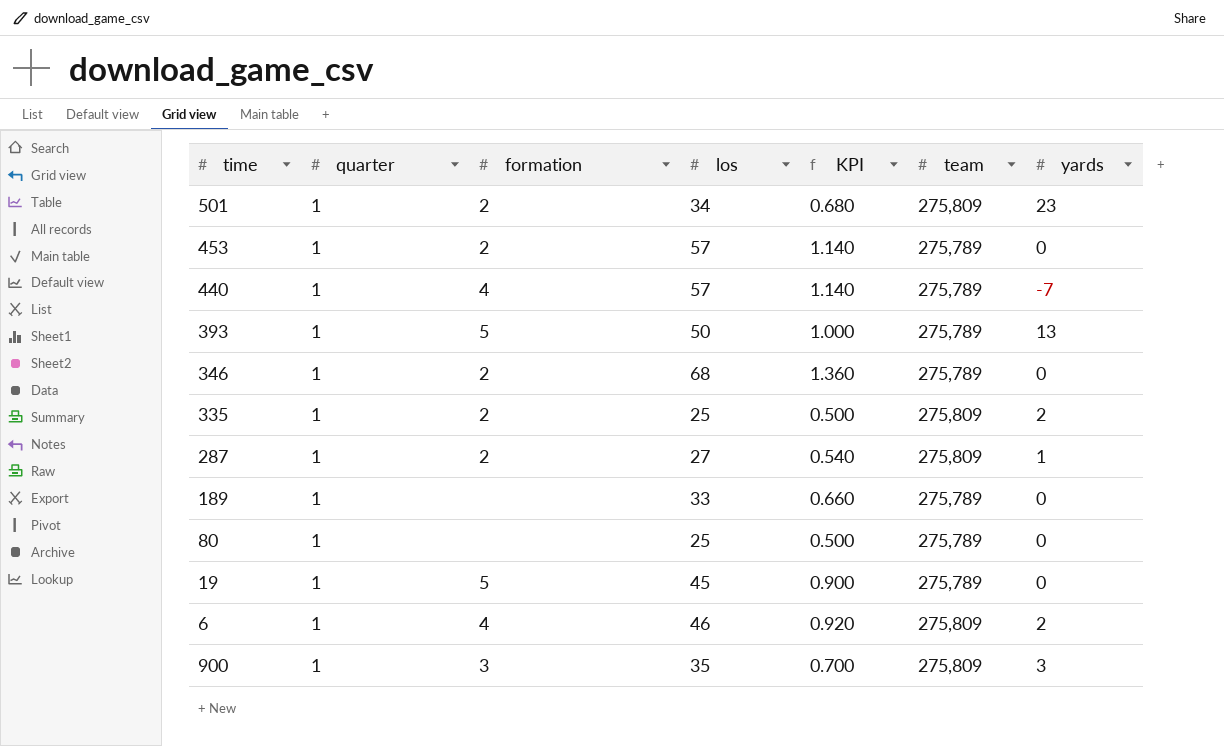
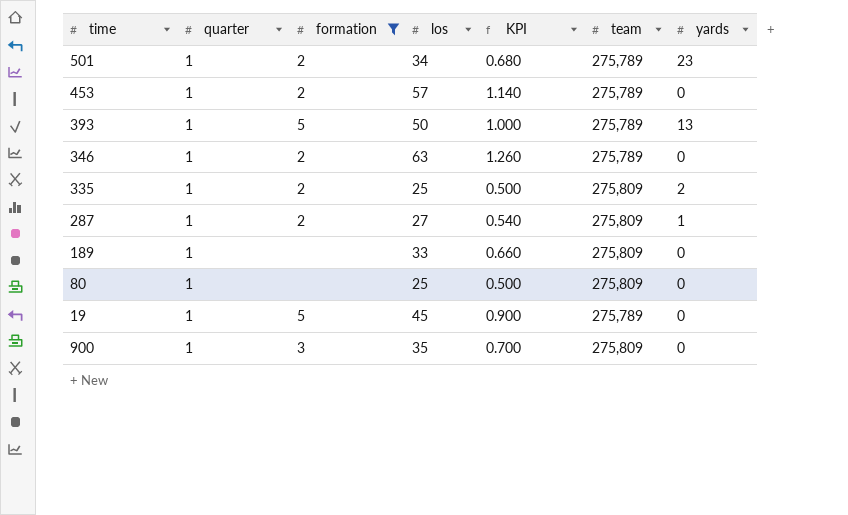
filter: none -> formation != 4
501 | team: 275,809 -> 275,789
346 | los: 68 -> 63
346 | KPI: 1.360 -> 1.260
189 | team: 275,789 -> 275,809
80 | team: 275,789 -> 275,809
900 | yards: 3 -> 0

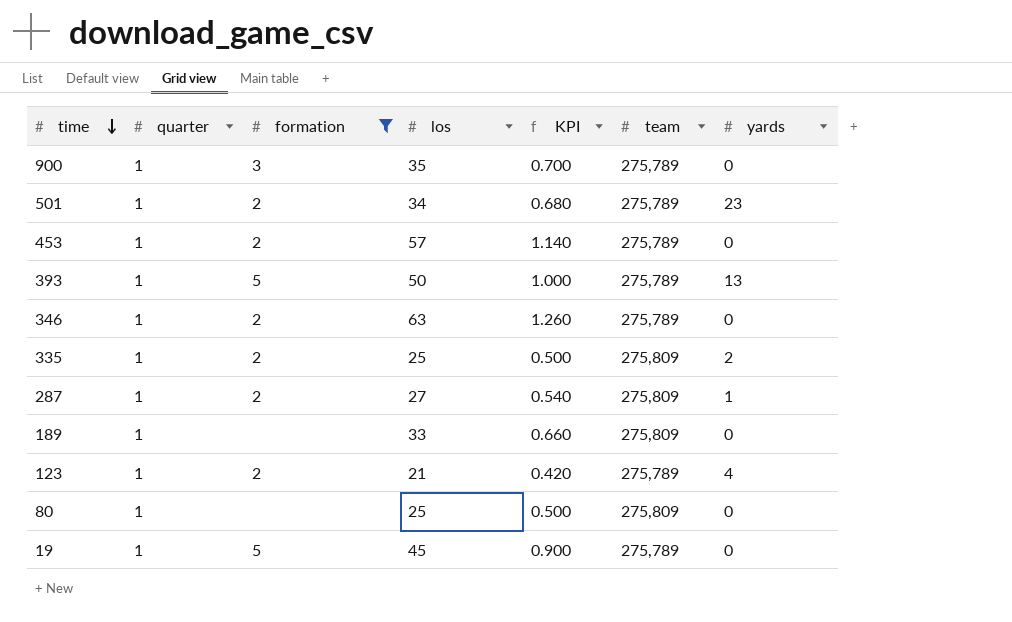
row order: none -> time descending
900 | team: 275,809 -> 275,789
row 123: none -> 1 | 2 | 21 | 0.420 | 275,789 | 4

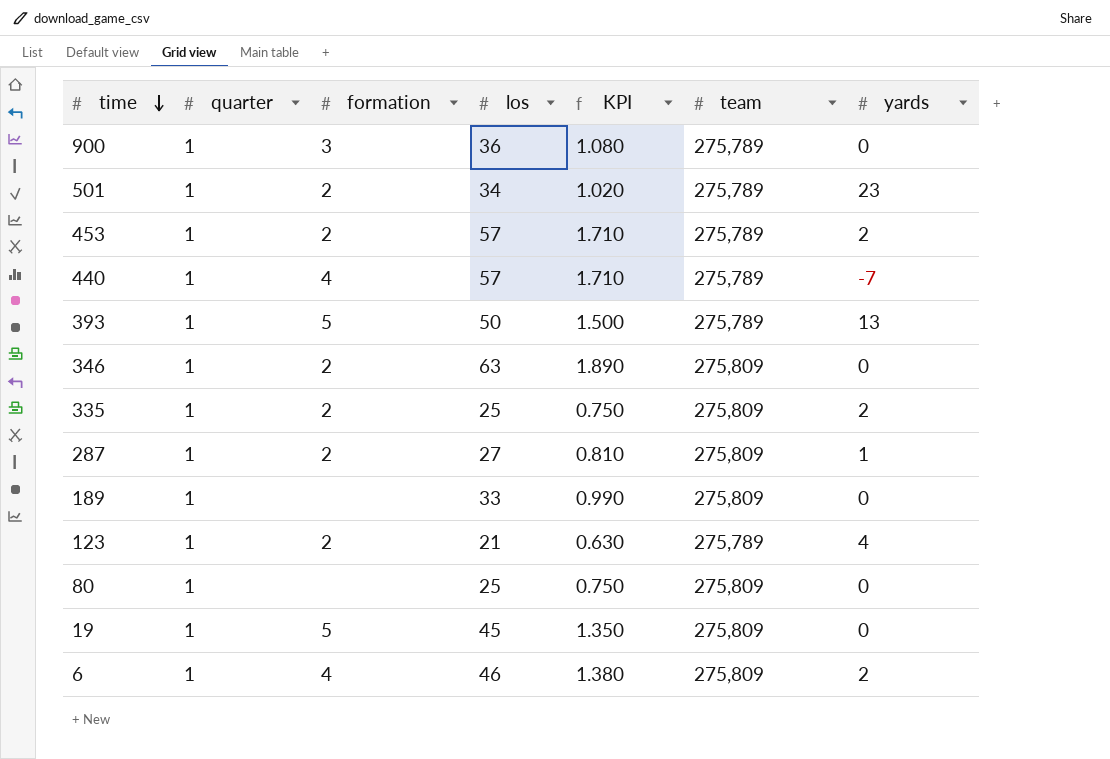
filter: formation != 4 -> none
column KPI | formula: [los] * 0.02 -> [los] * 0.03
900 | los: 35 -> 36
453 | yards: 0 -> 2
346 | team: 275,789 -> 275,809
19 | team: 275,789 -> 275,809

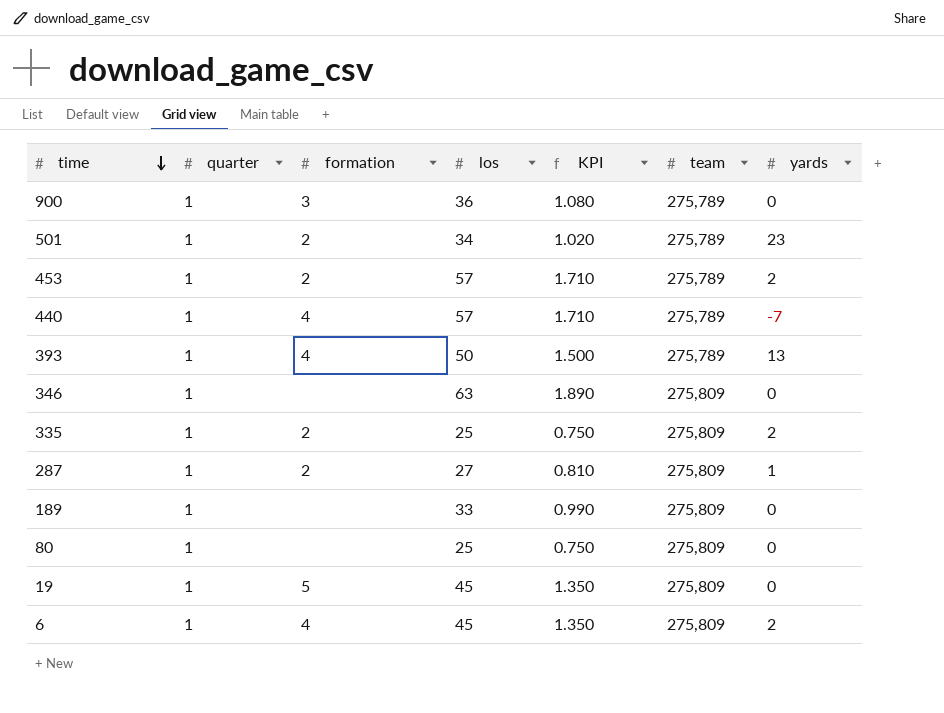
row 123: 1 | 2 | 21 | 0.630 | 275,789 | 4 -> none
393 | formation: 5 -> 4
346 | formation: 2 -> none
6 | los: 46 -> 45
6 | KPI: 1.380 -> 1.350

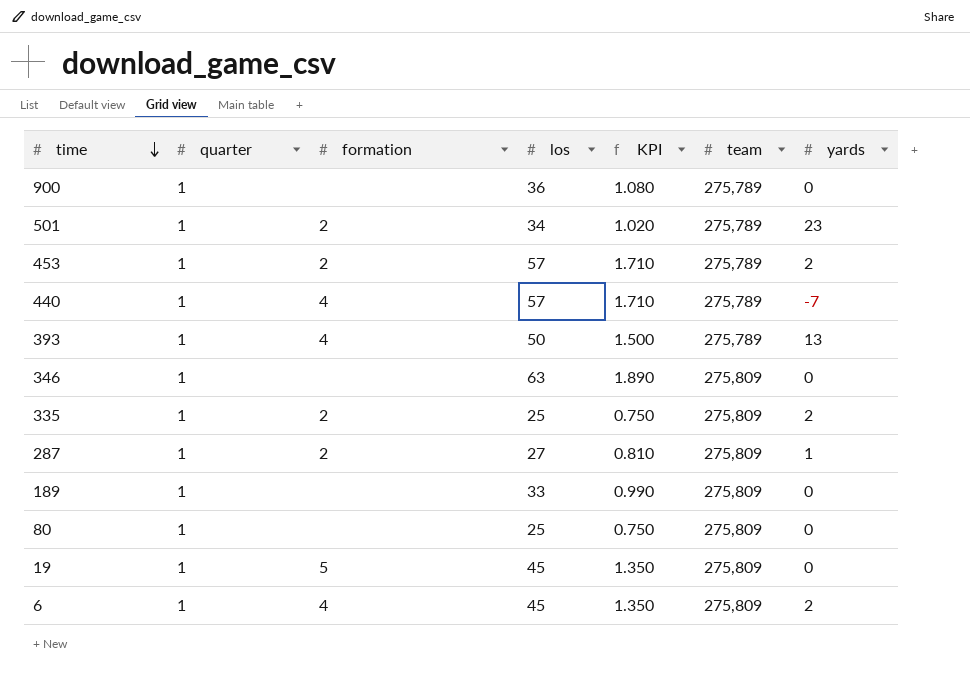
900 | formation: 3 -> none

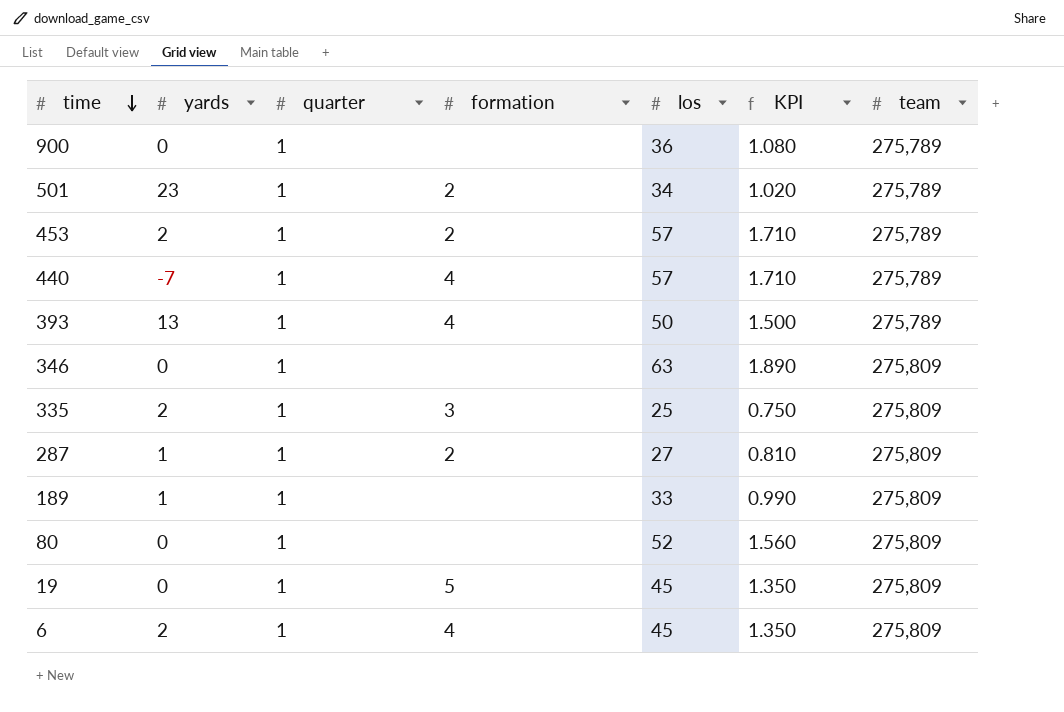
column yards | position: 7 -> 2
335 | formation: 2 -> 3
189 | yards: 0 -> 1
80 | los: 25 -> 52
80 | KPI: 0.750 -> 1.560

